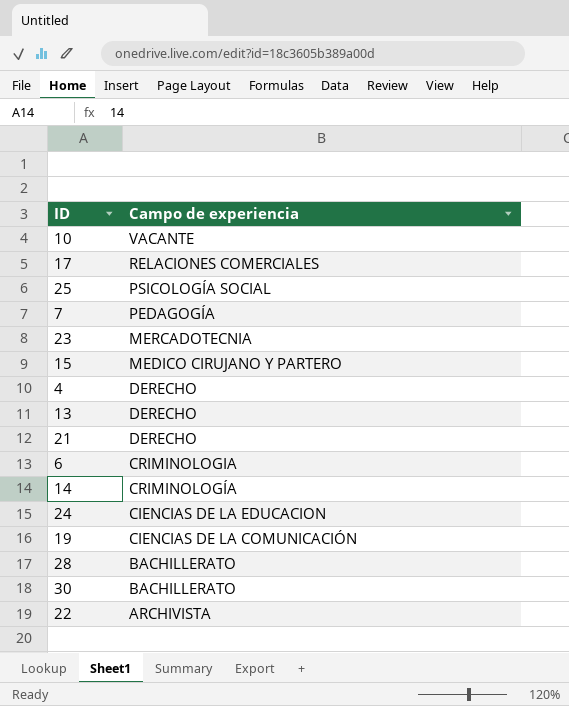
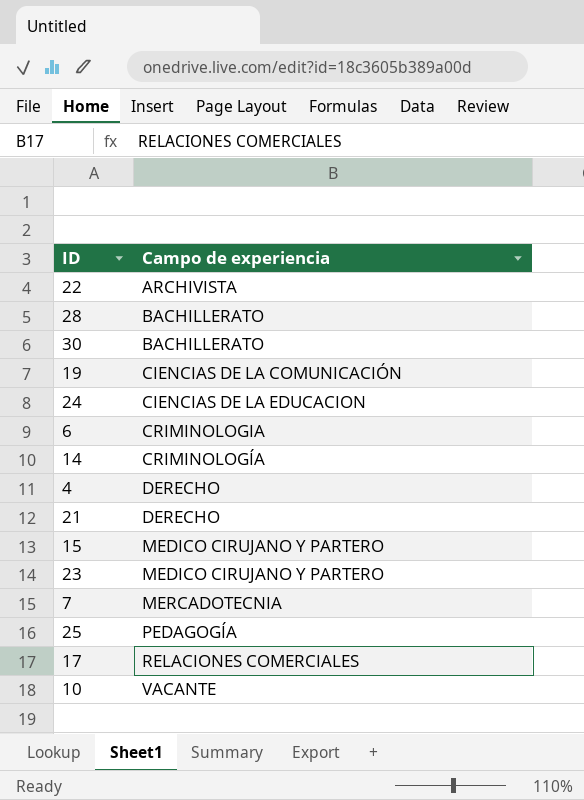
row order: Campo de experiencia descending -> Campo de experiencia ascending
row 13: DERECHO -> none
23 | Campo de experiencia: MERCADOTECNIA -> MEDICO CIRUJANO Y PARTERO
7 | Campo de experiencia: PEDAGOGÍA -> MERCADOTECNIA
25 | Campo de experiencia: PSICOLOGÍA SOCIAL -> PEDAGOGÍA

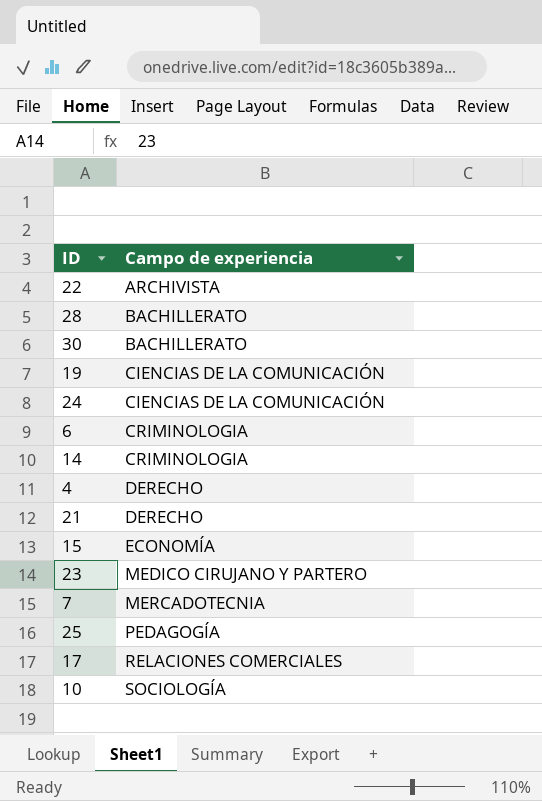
24 | Campo de experiencia: CIENCIAS DE LA EDUCACION -> CIENCIAS DE LA COMUNICACIÓN
14 | Campo de experiencia: CRIMINOLOGÍA -> CRIMINOLOGIA
15 | Campo de experiencia: MEDICO CIRUJANO Y PARTERO -> ECONOMÍA
10 | Campo de experiencia: VACANTE -> SOCIOLOGÍA

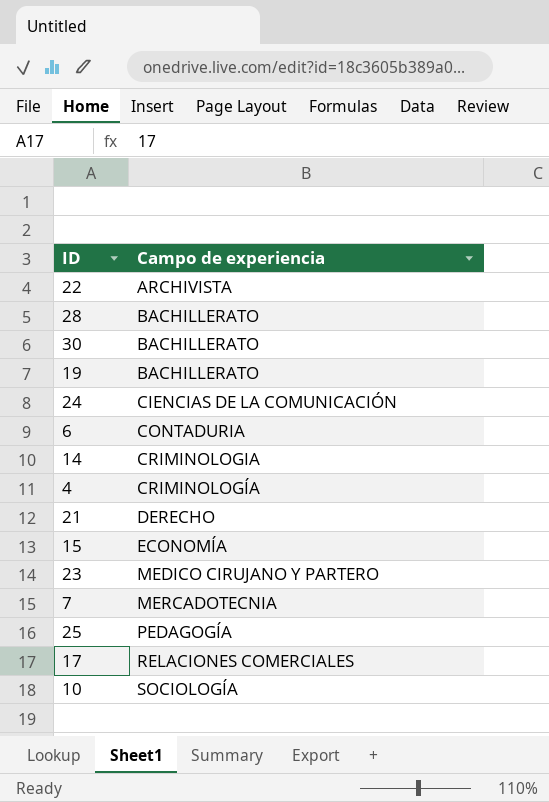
19 | Campo de experiencia: CIENCIAS DE LA COMUNICACIÓN -> BACHILLERATO
6 | Campo de experiencia: CRIMINOLOGIA -> CONTADURIA
4 | Campo de experiencia: DERECHO -> CRIMINOLOGÍA

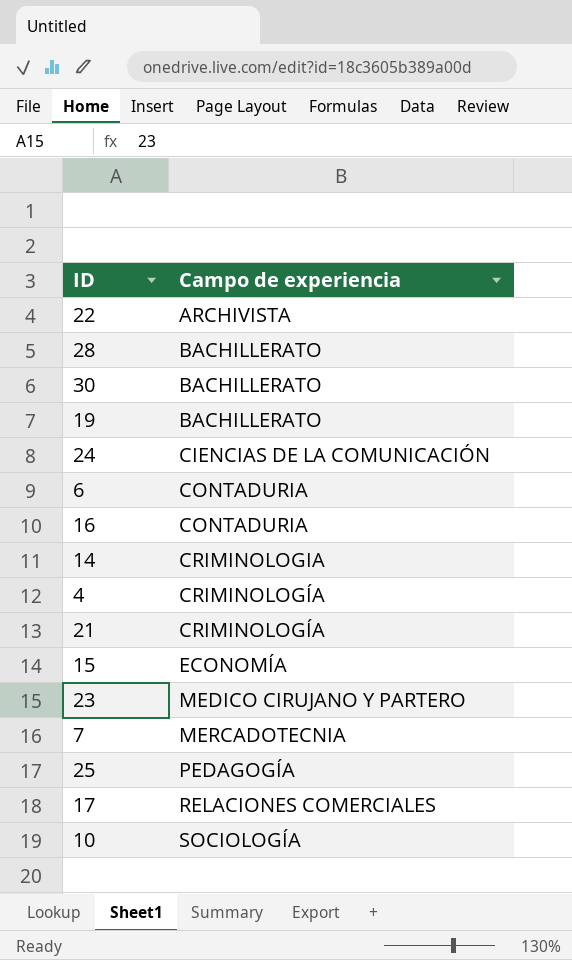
row 16: none -> CONTADURIA
21 | Campo de experiencia: DERECHO -> CRIMINOLOGÍA

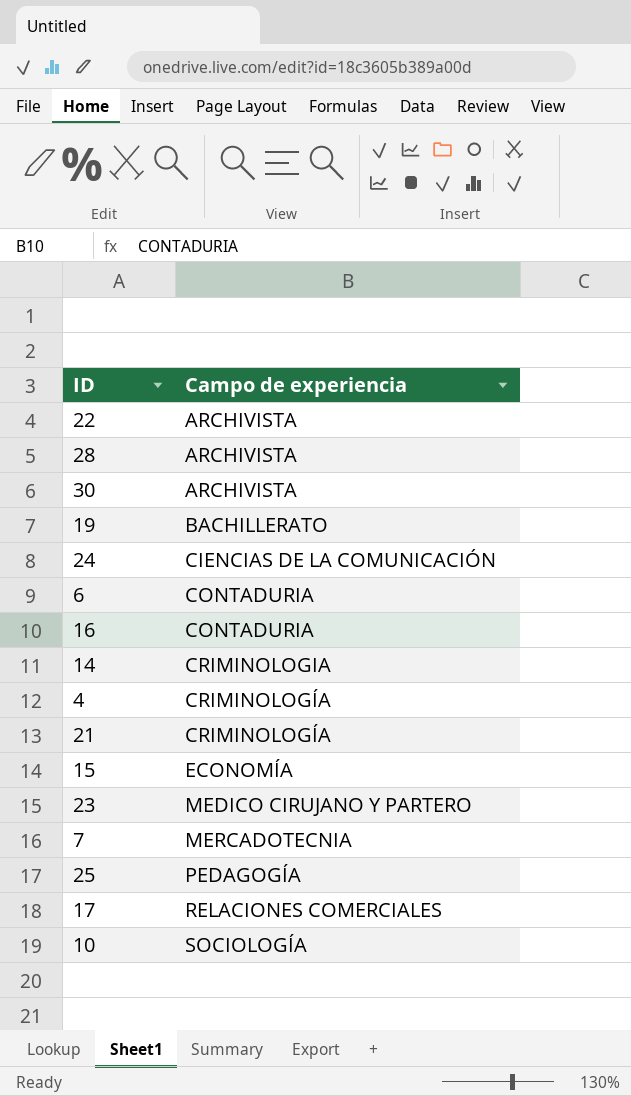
28 | Campo de experiencia: BACHILLERATO -> ARCHIVISTA
30 | Campo de experiencia: BACHILLERATO -> ARCHIVISTA

